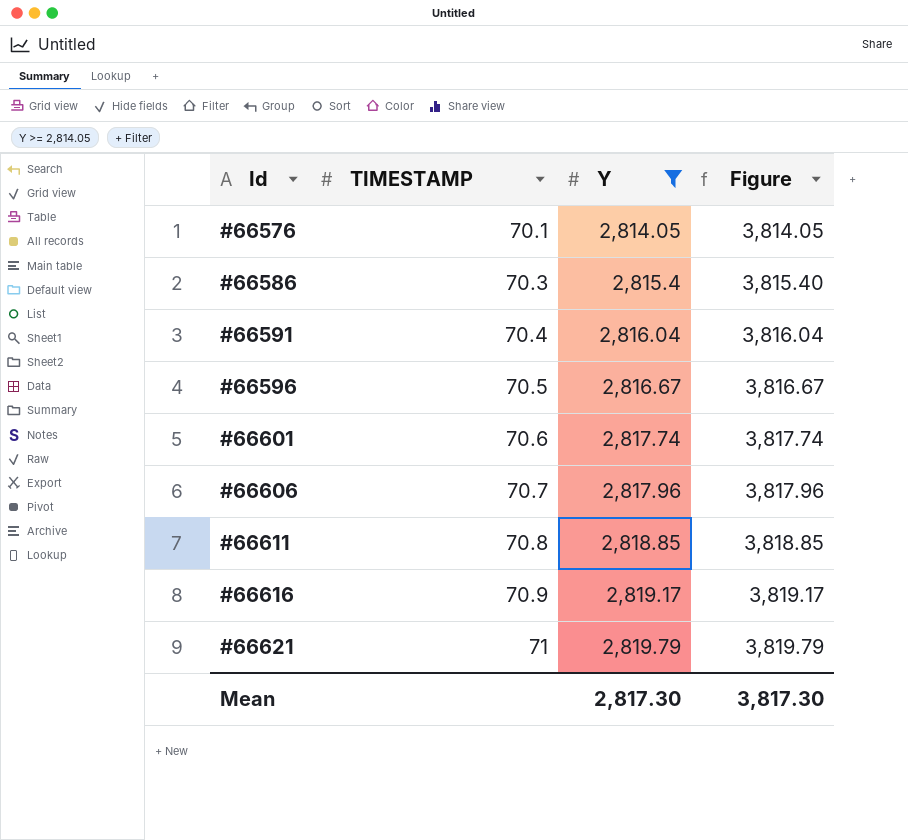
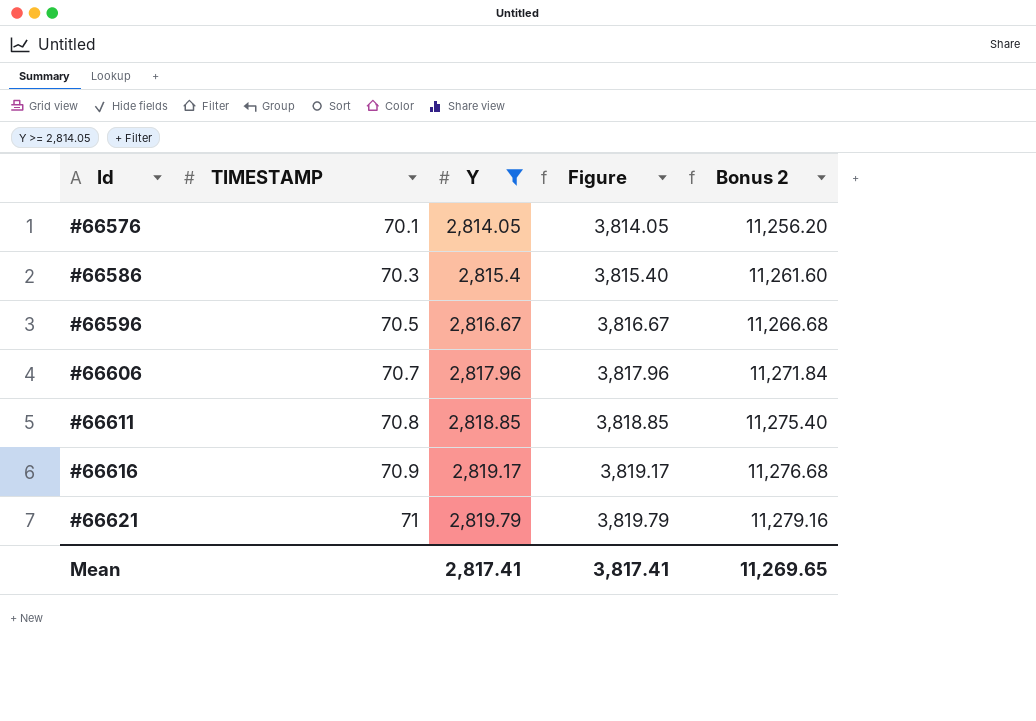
column Bonus 2 | formula: none -> [Y] * 4
row #66591: 70.4 | 2,816.04 | 3,816.04 -> none
row #66601: 70.6 | 2,817.74 | 3,817.74 -> none
Mean | Y: 2,817.30 -> 2,817.41
Mean | Figure: 3,817.30 -> 3,817.41

